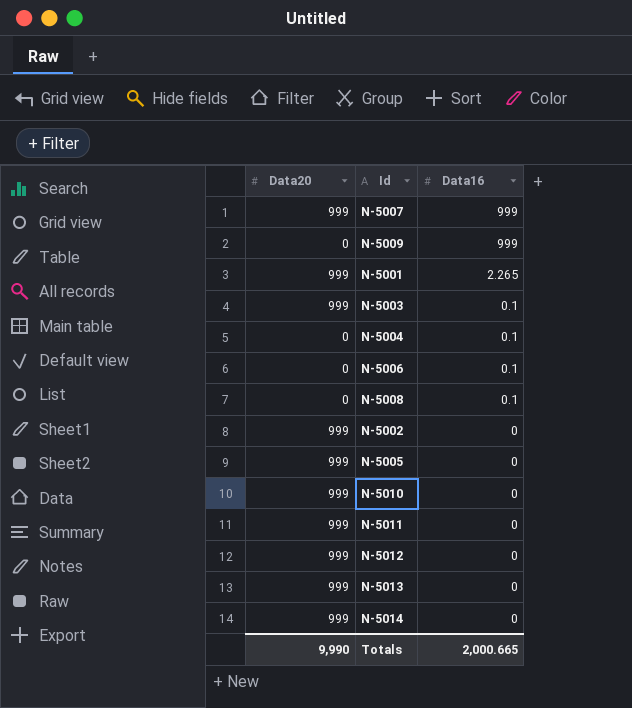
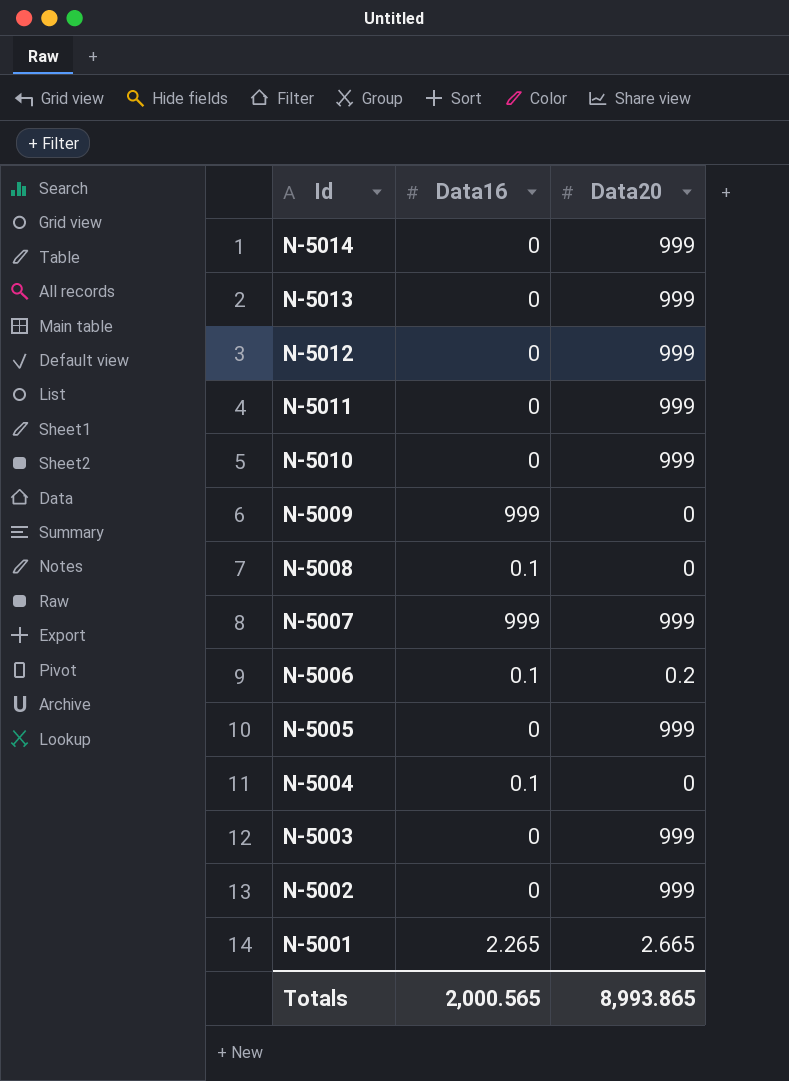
row order: Data16 descending -> Id descending
column Data20 | position: 1 -> 3
N-5006 | Data20: 0 -> 0.2
N-5003 | Data16: 0.1 -> 0
N-5001 | Data20: 999 -> 2.665
Totals | Data16: 2,000.665 -> 2,000.565
Totals | Data20: 9,990 -> 8,993.865

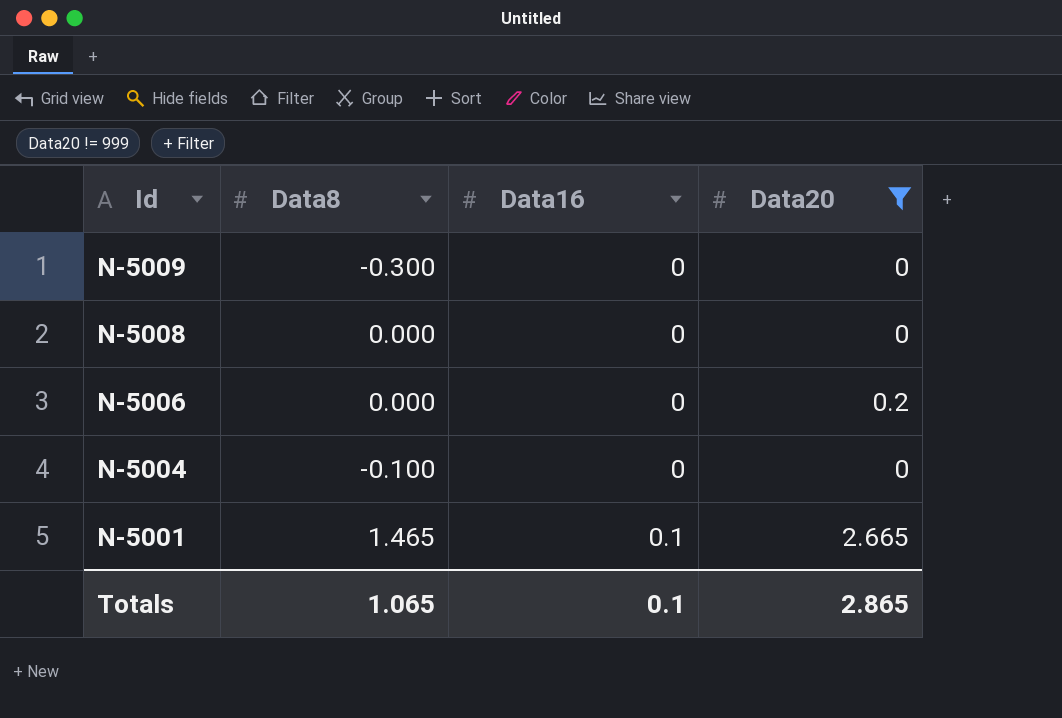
filter: none -> Data20 != 999
column Data8 | position: none -> 2
N-5009 | Data16: 999 -> 0
N-5008 | Data16: 0.1 -> 0
N-5006 | Data16: 0.1 -> 0
N-5004 | Data16: 0.1 -> 0
N-5001 | Data16: 2.265 -> 0.1
Totals | Data16: 2,000.565 -> 0.1
Totals | Data20: 8,993.865 -> 2.865

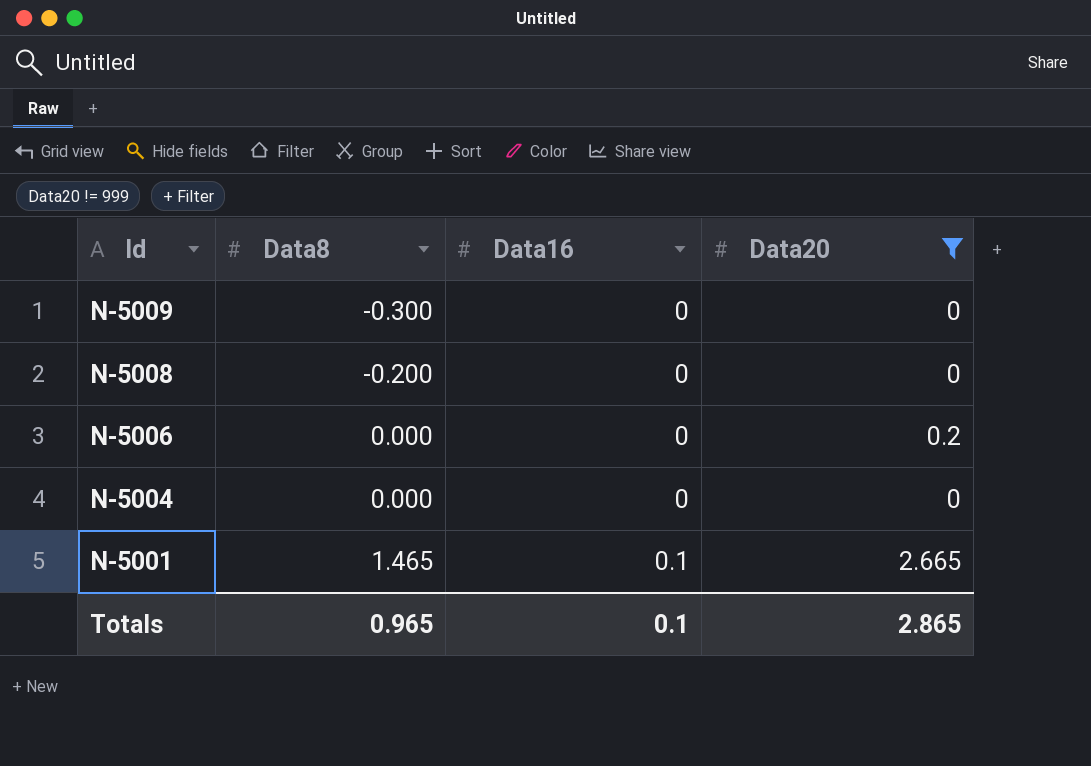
N-5008 | Data8: 0.000 -> -0.200
N-5004 | Data8: -0.100 -> 0.000
Totals | Data8: 1.065 -> 0.965

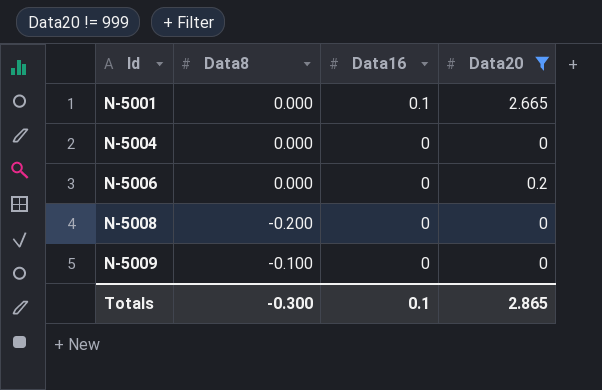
row order: Id descending -> Id ascending
N-5001 | Data8: 1.465 -> 0.000
N-5009 | Data8: -0.300 -> -0.100
Totals | Data8: 0.965 -> -0.300

